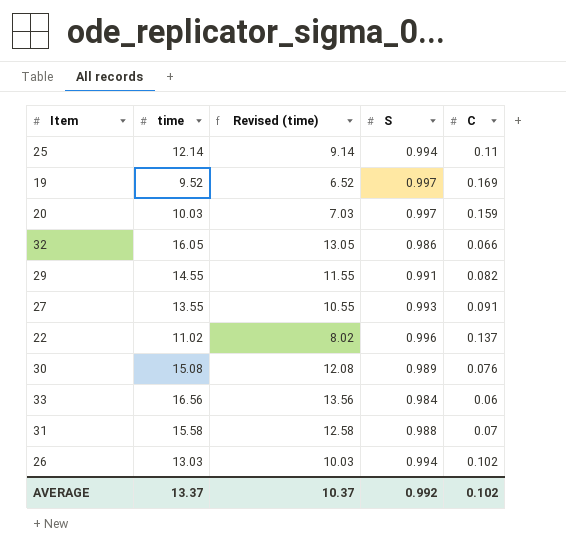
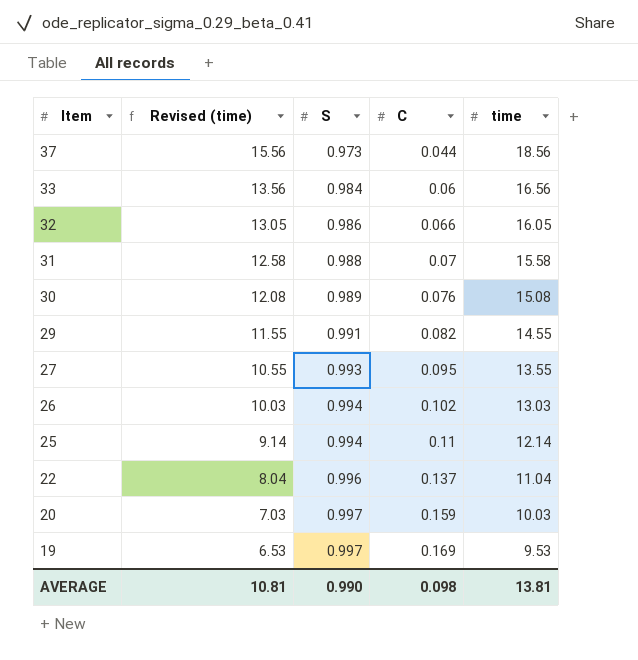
row order: none -> Item descending
column time | position: 2 -> 5
row 37: none -> 15.56 | 0.973 | 0.044 | 18.56
27 | C: 0.091 -> 0.095
22 | Revised (time): 8.02 -> 8.04
22 | time: 11.02 -> 11.04
19 | Revised (time): 6.52 -> 6.53
19 | time: 9.52 -> 9.53
AVERAGE | Revised (time): 10.37 -> 10.81
AVERAGE | S: 0.992 -> 0.990
AVERAGE | C: 0.102 -> 0.098
AVERAGE | time: 13.37 -> 13.81

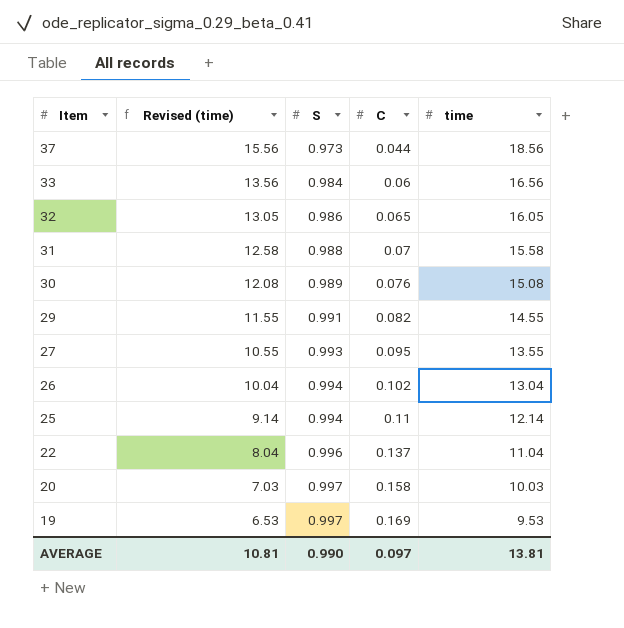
32 | C: 0.066 -> 0.065
26 | Revised (time): 10.03 -> 10.04
26 | time: 13.03 -> 13.04
20 | C: 0.159 -> 0.158
AVERAGE | C: 0.098 -> 0.097

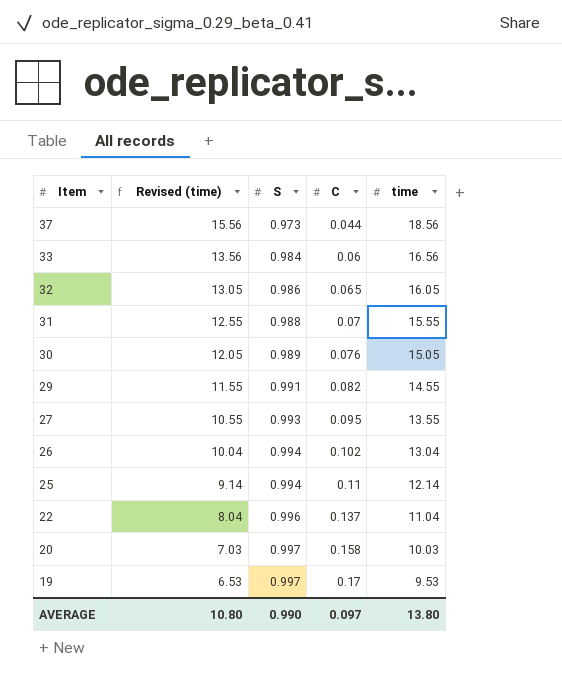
31 | Revised (time): 12.58 -> 12.55
31 | time: 15.58 -> 15.55
30 | Revised (time): 12.08 -> 12.05
30 | time: 15.08 -> 15.05
19 | C: 0.169 -> 0.17
AVERAGE | Revised (time): 10.81 -> 10.80
AVERAGE | time: 13.81 -> 13.80

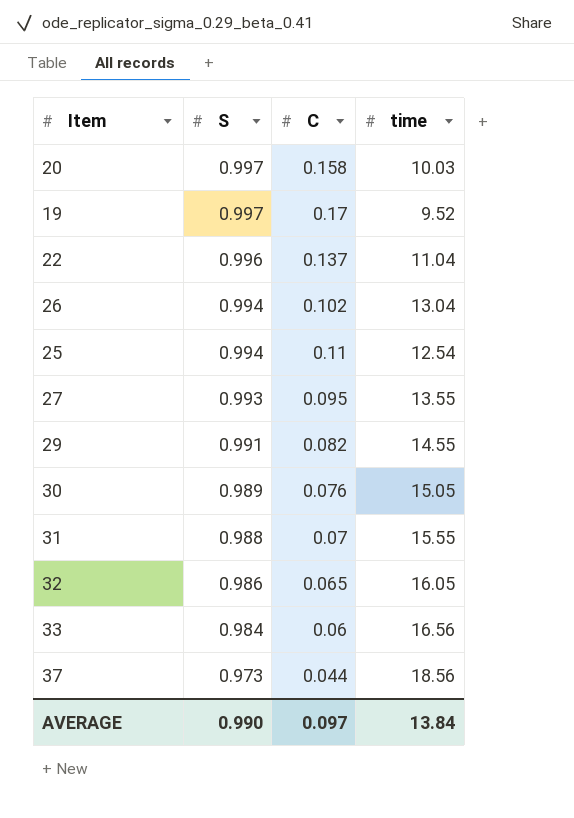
row order: Item descending -> S descending
column Revised (time) | formula: [time] - 3 -> none
19 | time: 9.53 -> 9.52
25 | time: 12.14 -> 12.54
AVERAGE | time: 13.80 -> 13.84

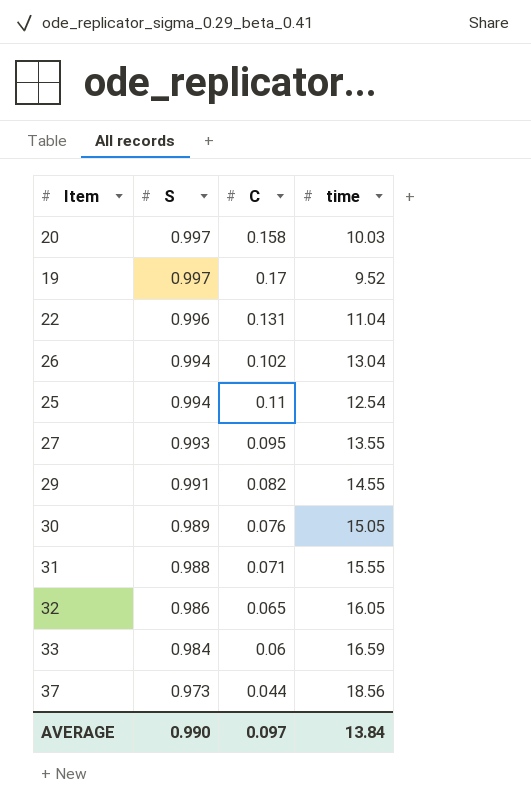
22 | C: 0.137 -> 0.131
31 | C: 0.07 -> 0.071
33 | time: 16.56 -> 16.59

